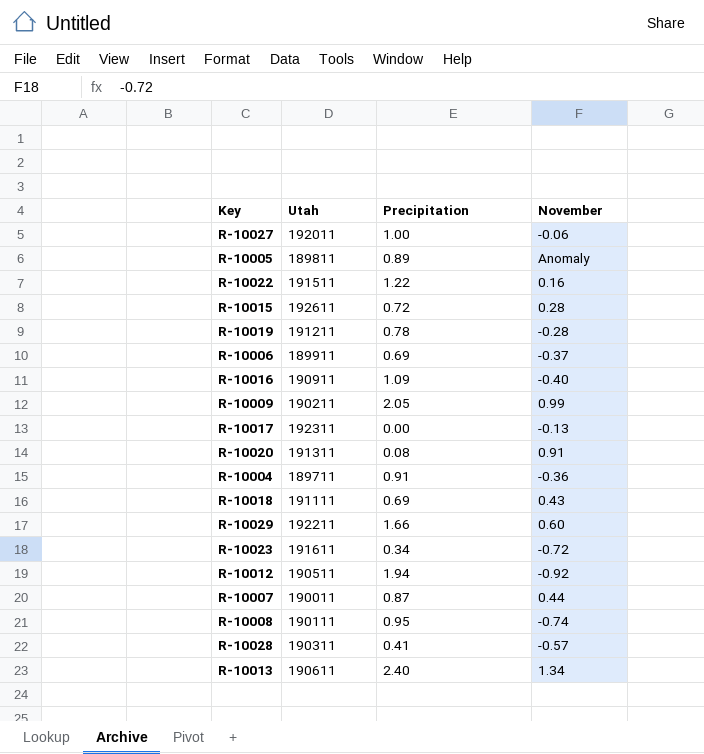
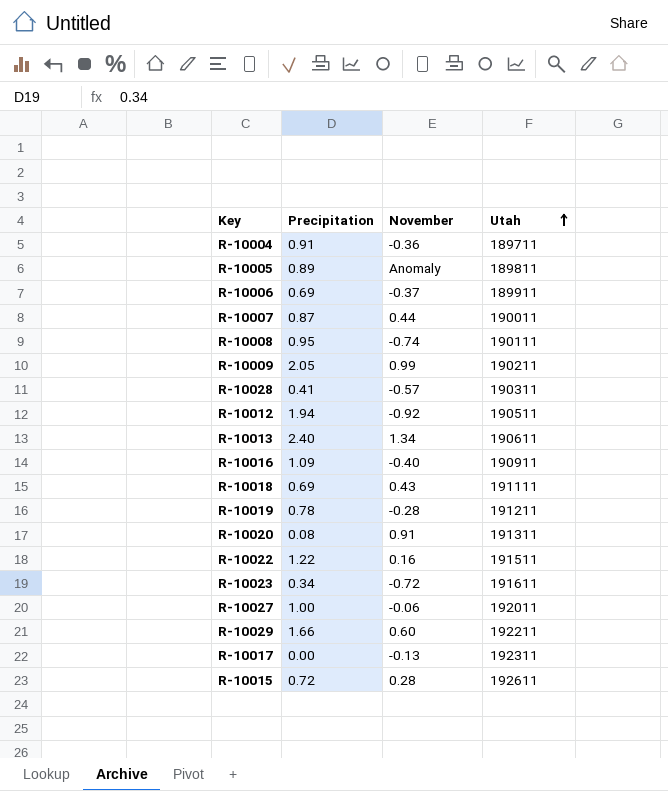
row order: none -> Utah ascending
column Utah | position: 2 -> 4

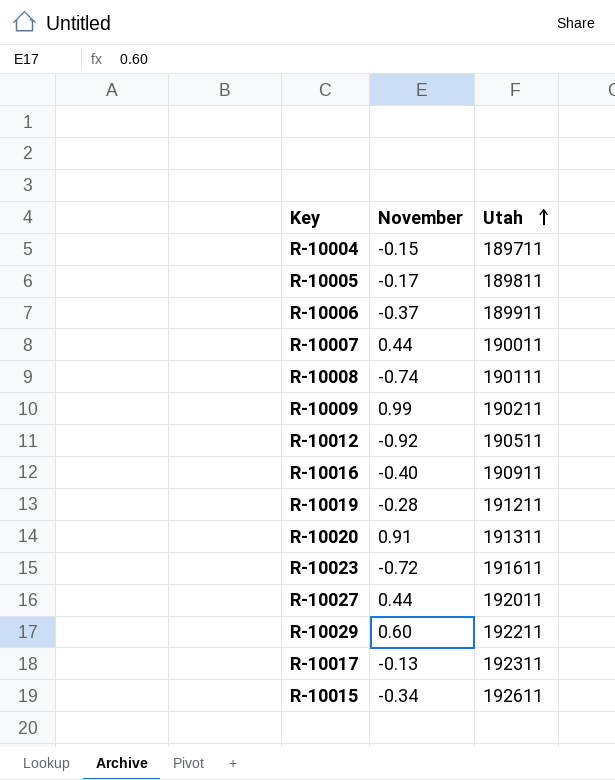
column Precipitation | position: 2 -> none
row R-10028: 0.41 | -0.57 | 190311 -> none
row R-10013: 2.40 | 1.34 | 190611 -> none
row R-10018: 0.69 | 0.43 | 191111 -> none
row R-10022: 1.22 | 0.16 | 191511 -> none
R-10004 | November: -0.36 -> -0.15
R-10005 | November: Anomaly -> -0.17
R-10027 | November: -0.06 -> 0.44
R-10015 | November: 0.28 -> -0.34

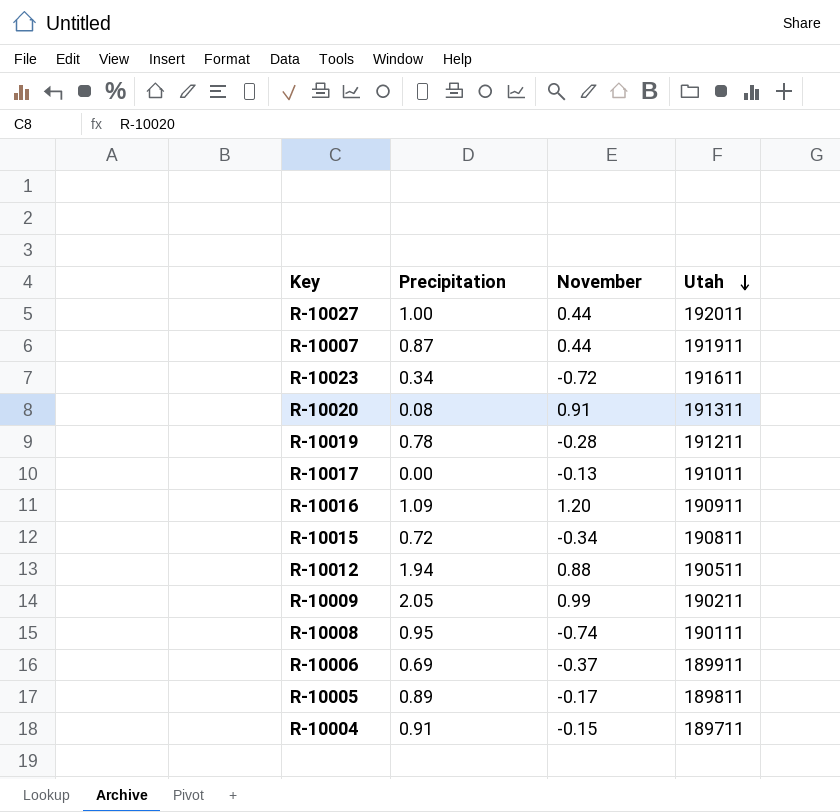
row order: Utah ascending -> Utah descending
column Precipitation | position: none -> 2
row R-10029: 0.60 | 192211 -> none
R-10007 | Utah: 190011 -> 191911
R-10017 | Utah: 192311 -> 191011
R-10016 | November: -0.40 -> 1.20
R-10015 | Utah: 192611 -> 190811
R-10012 | November: -0.92 -> 0.88

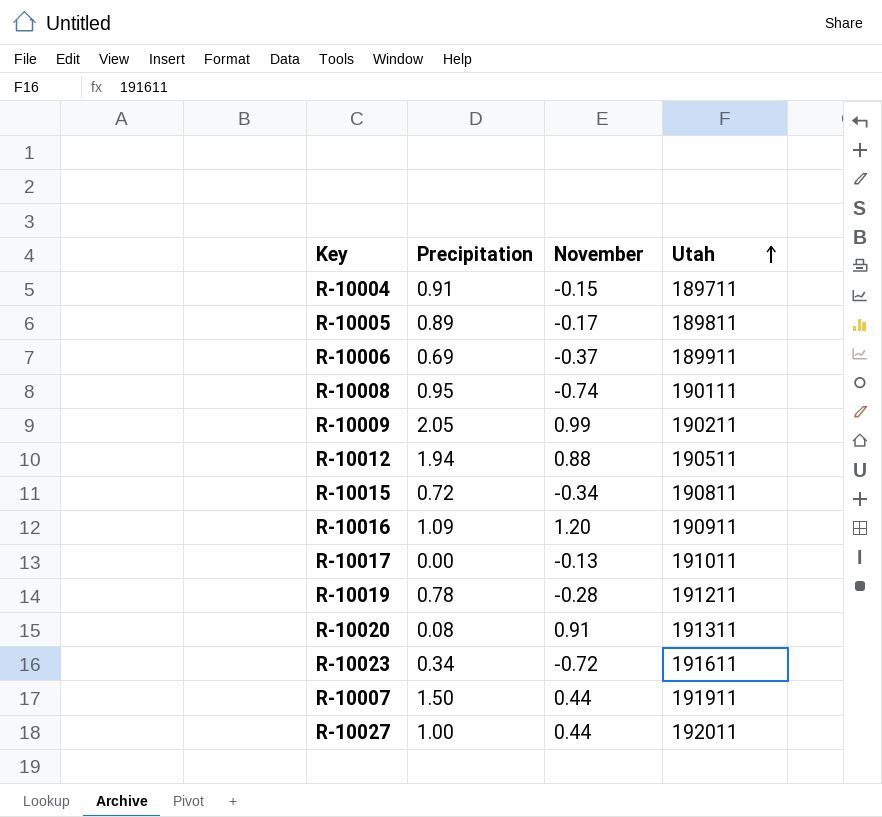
row order: Utah descending -> Utah ascending
R-10007 | Precipitation: 0.87 -> 1.50

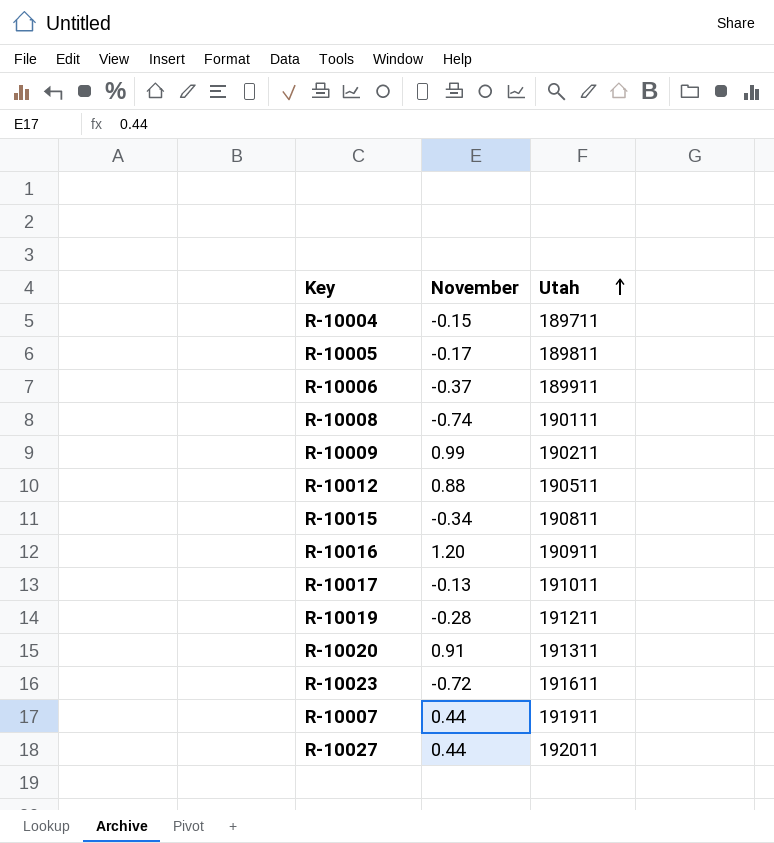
column Precipitation | position: 2 -> none

